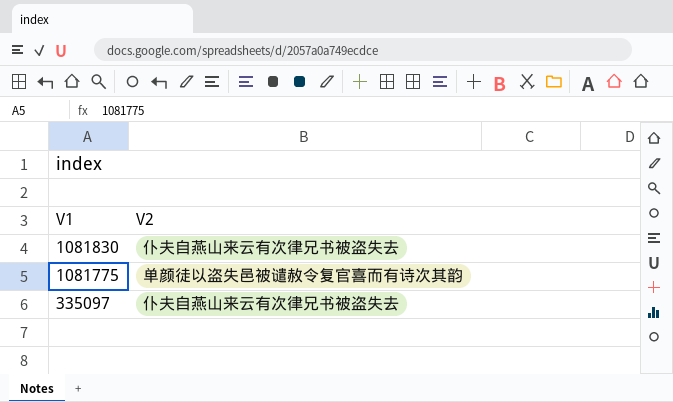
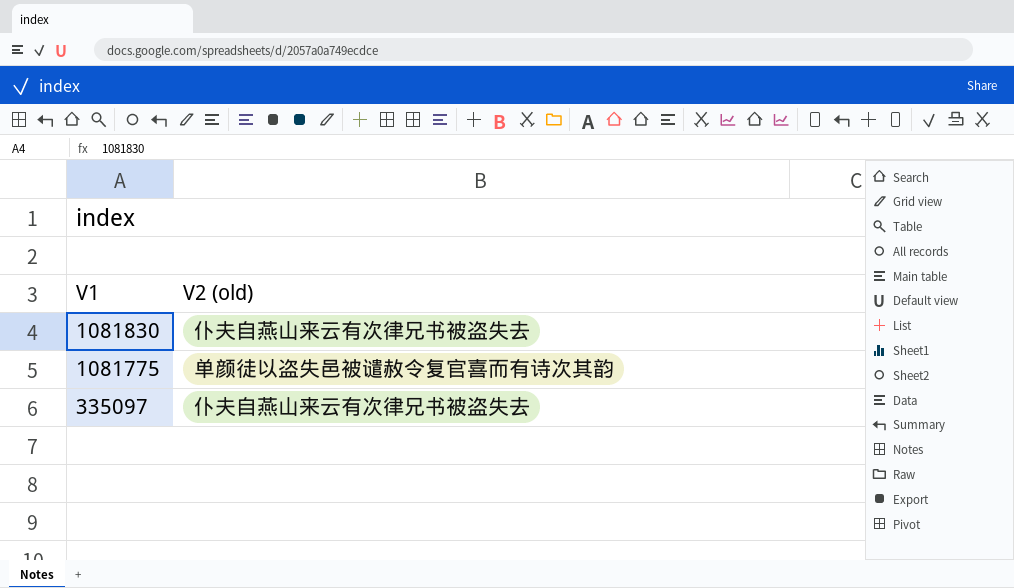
column name: V2 -> V2 (old)

